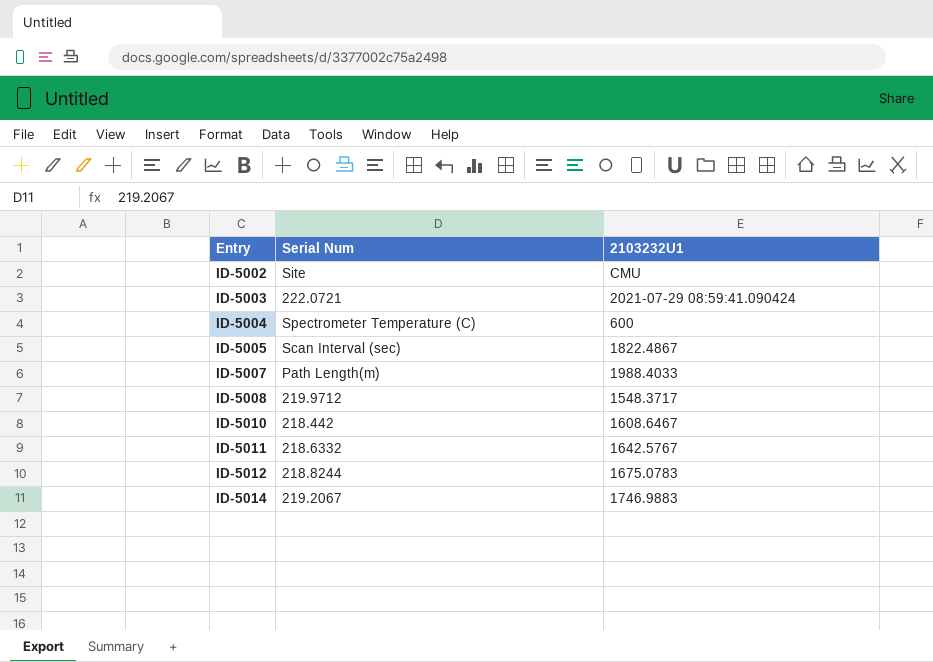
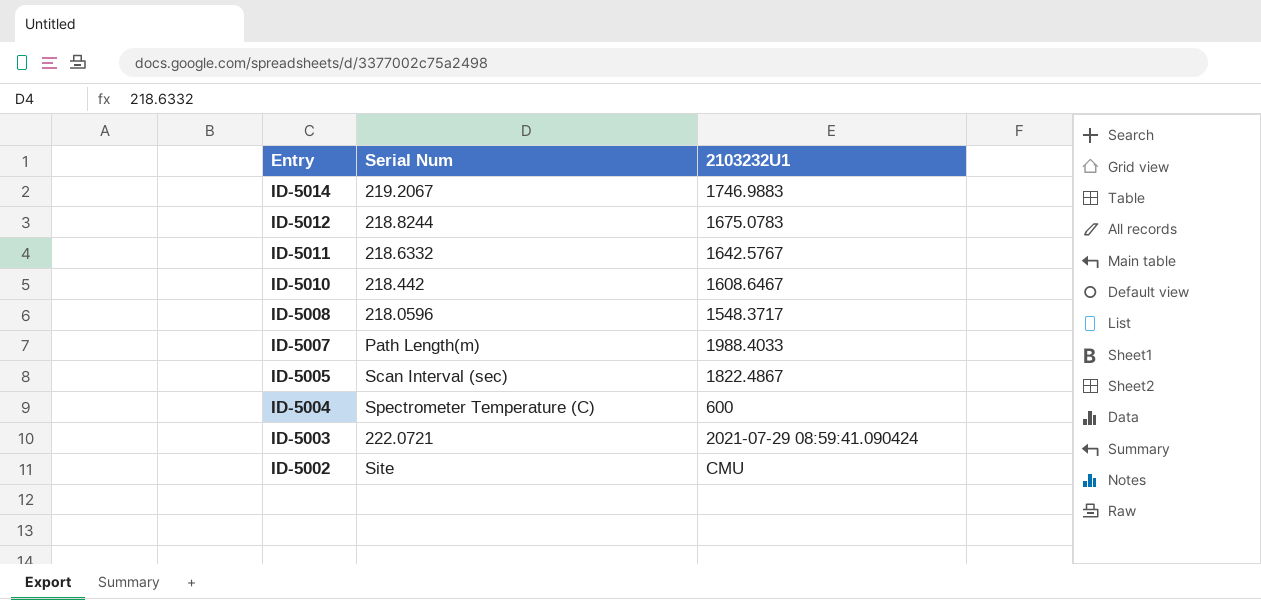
row order: Entry ascending -> Entry descending
ID-5008 | Serial Num: 219.9712 -> 218.0596

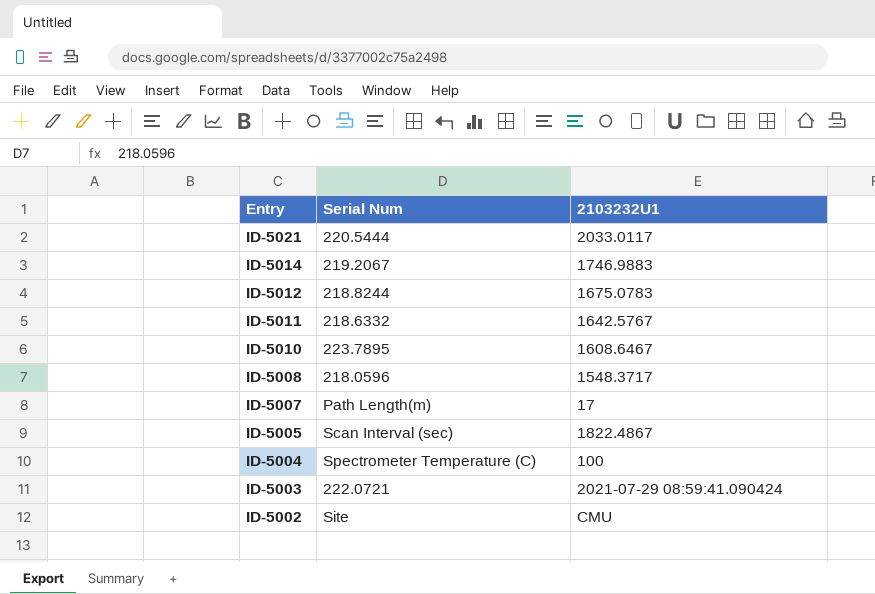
row ID-5021: none -> 220.5444 | 2033.0117
ID-5010 | Serial Num: 218.442 -> 223.7895
ID-5007 | 2103232U1: 1988.4033 -> 17
ID-5004 | 2103232U1: 600 -> 100

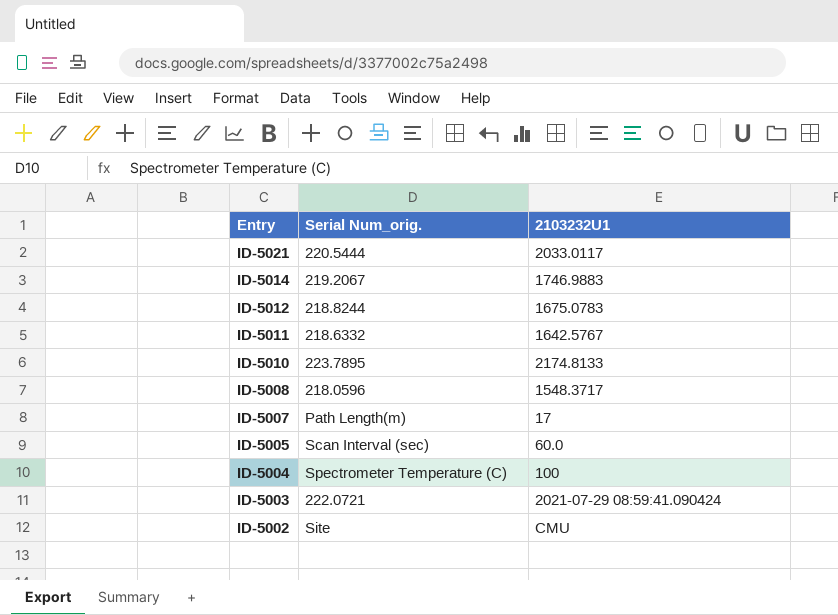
column name: Serial Num -> Serial Num_orig.
ID-5010 | 2103232U1: 1608.6467 -> 2174.8133
ID-5005 | 2103232U1: 1822.4867 -> 60.0

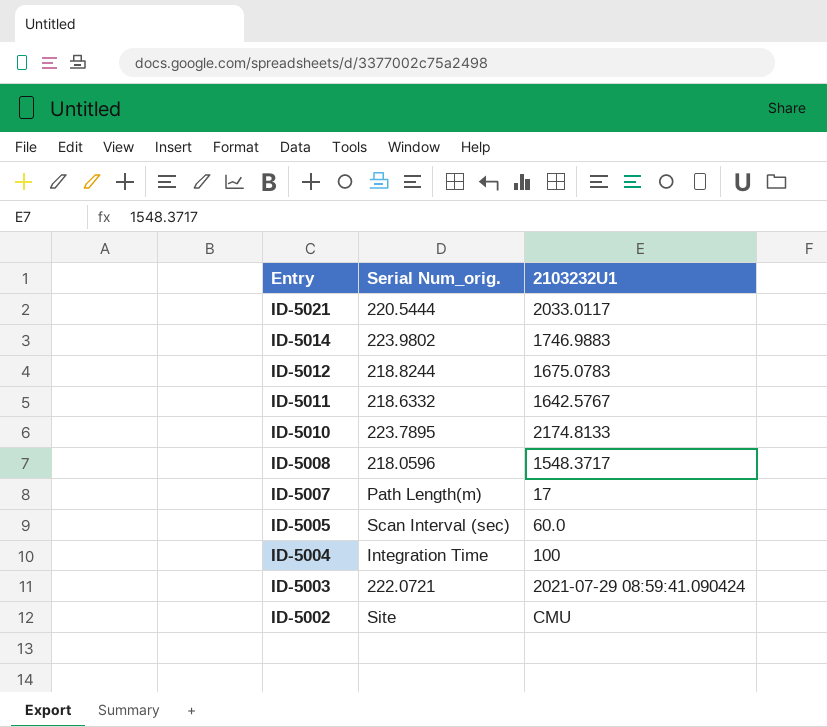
ID-5014 | Serial Num_orig.: 219.2067 -> 223.9802
ID-5004 | Serial Num_orig.: Spectrometer Temperature (C) -> Integration Time

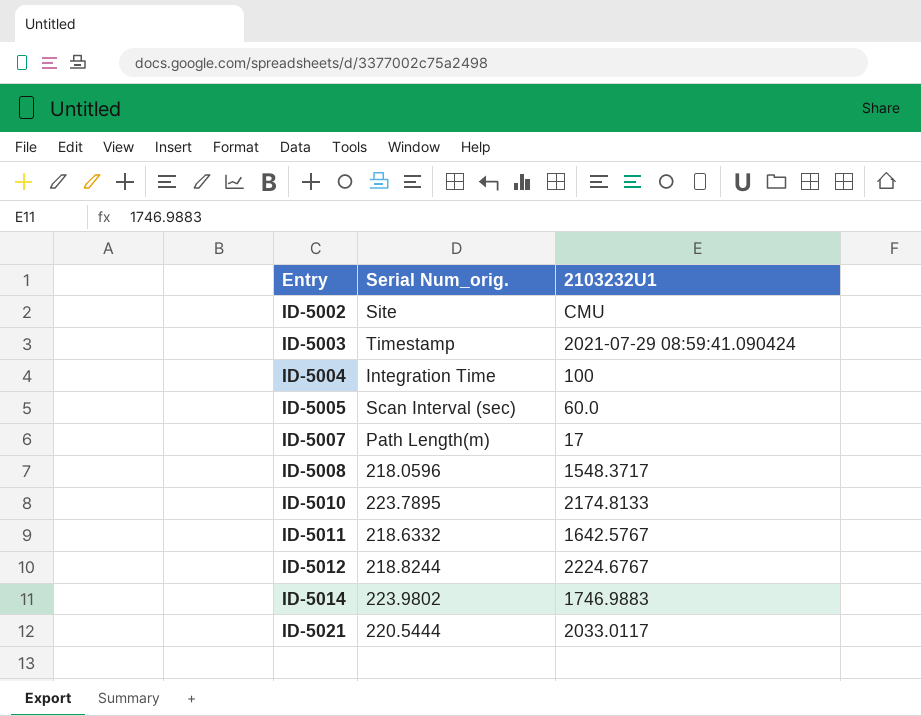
row order: Entry descending -> Entry ascending
ID-5003 | Serial Num_orig.: 222.0721 -> Timestamp
ID-5012 | 2103232U1: 1675.0783 -> 2224.6767

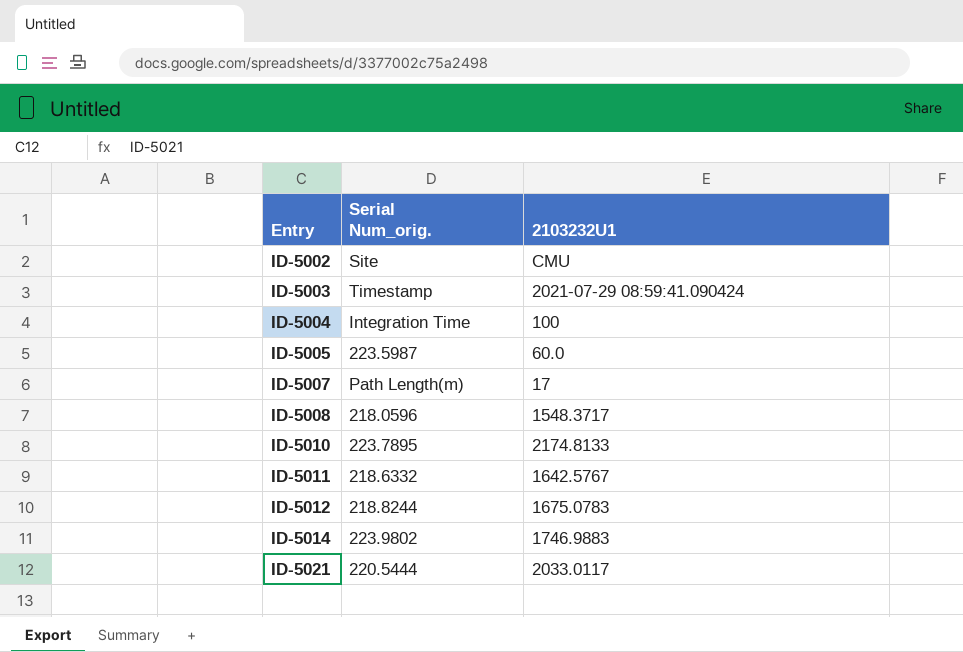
ID-5005 | Serial Num_orig.: Scan Interval (sec) -> 223.5987
ID-5012 | 2103232U1: 2224.6767 -> 1675.0783

